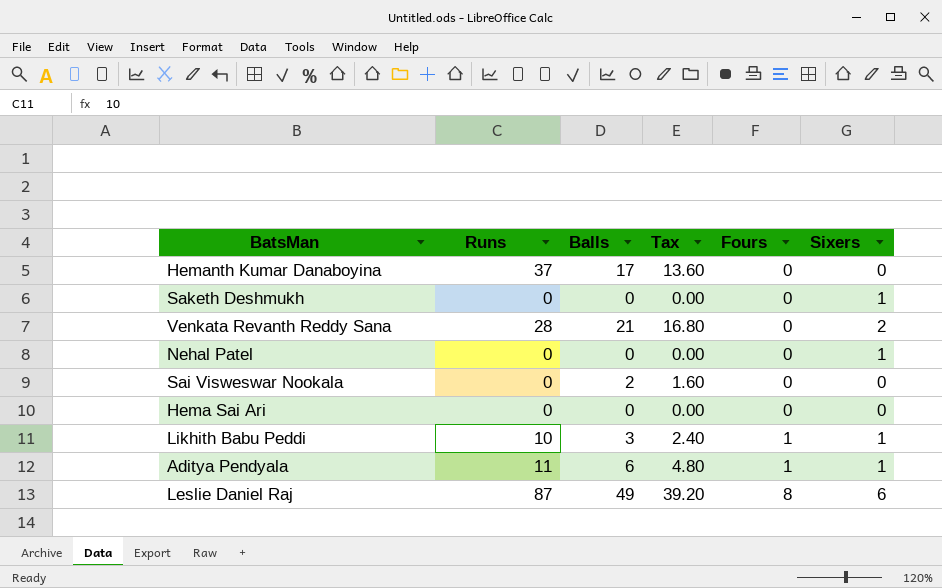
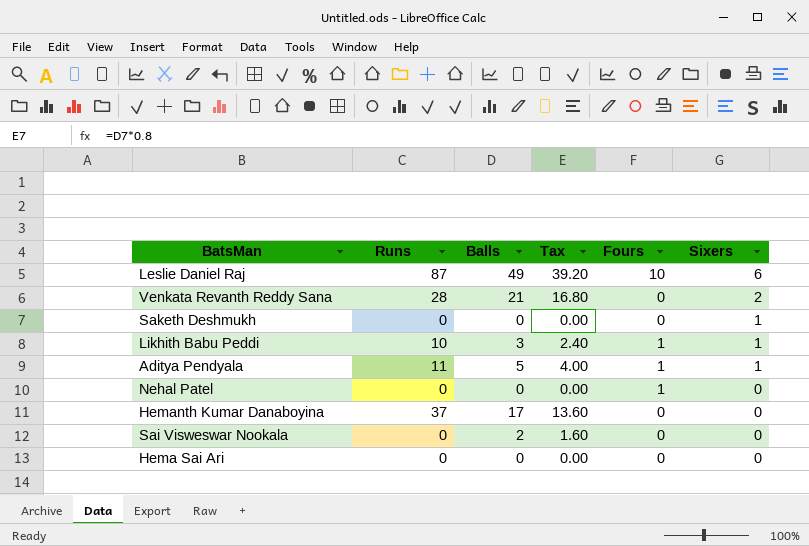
row order: Fours ascending -> Sixers descending
Leslie Daniel Raj | Fours: 8 -> 10
Aditya Pendyala | Balls: 6 -> 5
Aditya Pendyala | Tax: 4.80 -> 4.00
Nehal Patel | Fours: 0 -> 1
Nehal Patel | Sixers: 1 -> 0

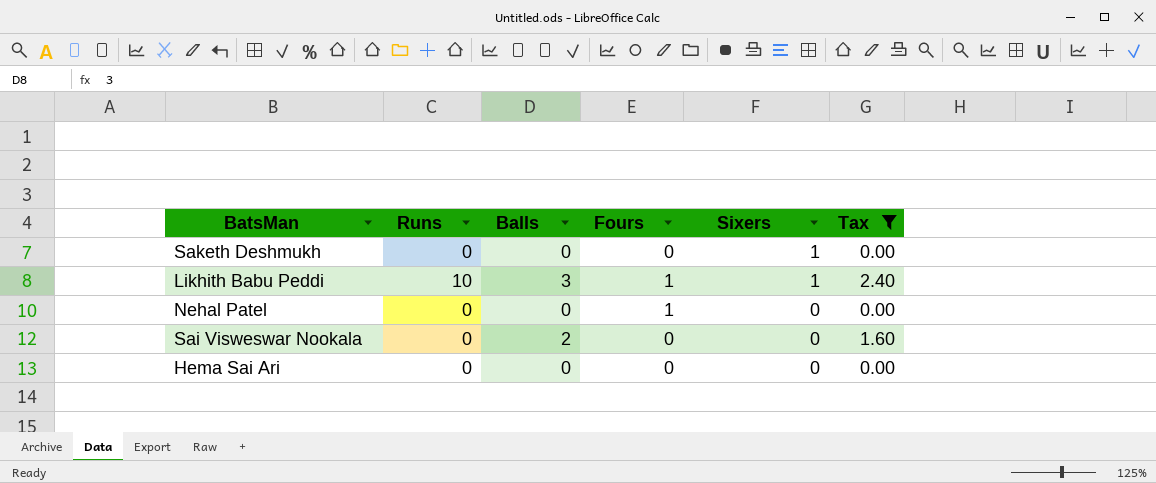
filter: none -> Tax <= 2.40
column Tax | position: 4 -> 6

